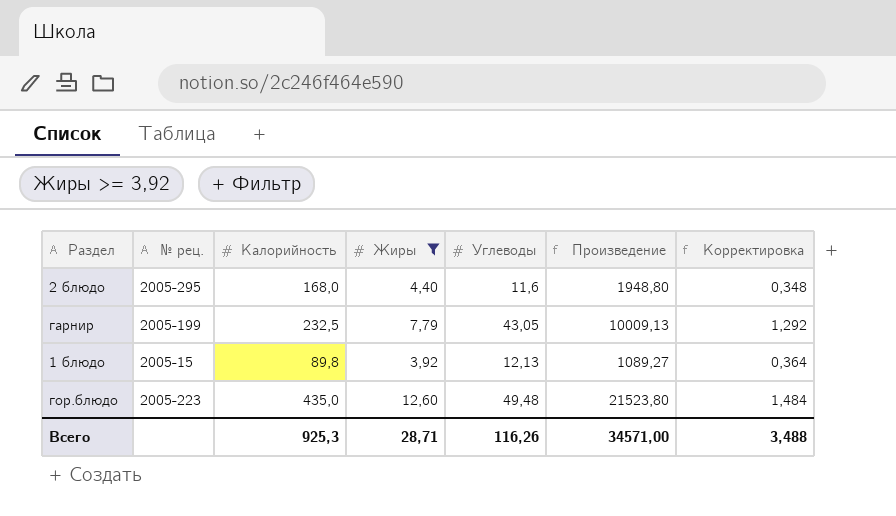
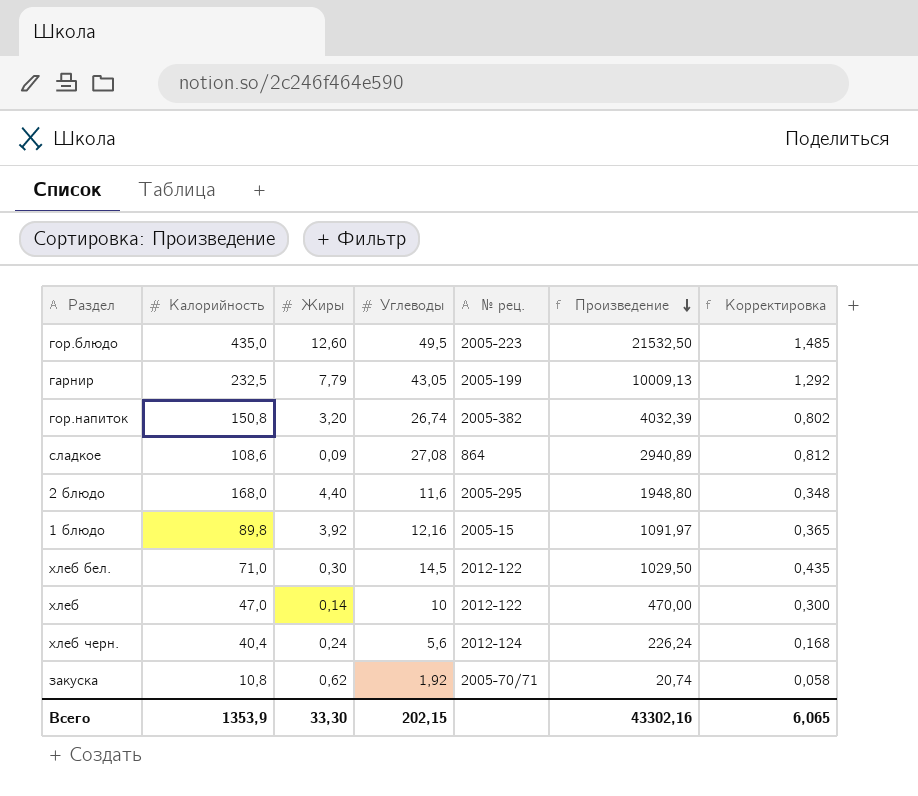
filter: Жиры >= 3,92 -> none
row order: none -> Произведение descending
column № рец. | position: 2 -> 5
гор.блюдо | Углеводы: 49,48 -> 49,5
гор.блюдо | Произведение: 21523,80 -> 21532,50
гор.блюдо | Корректировка: 1,484 -> 1,485
1 блюдо | Углеводы: 12,13 -> 12,16
1 блюдо | Произведение: 1089,27 -> 1091,97
1 блюдо | Корректировка: 0,364 -> 0,365
Всего | Калорийность: 925,3 -> 1353,9
Всего | Жиры: 28,71 -> 33,30
Всего | Углеводы: 116,26 -> 202,15
Всего | Произведение: 34571,00 -> 43302,16
Всего | Корректировка: 3,488 -> 6,065

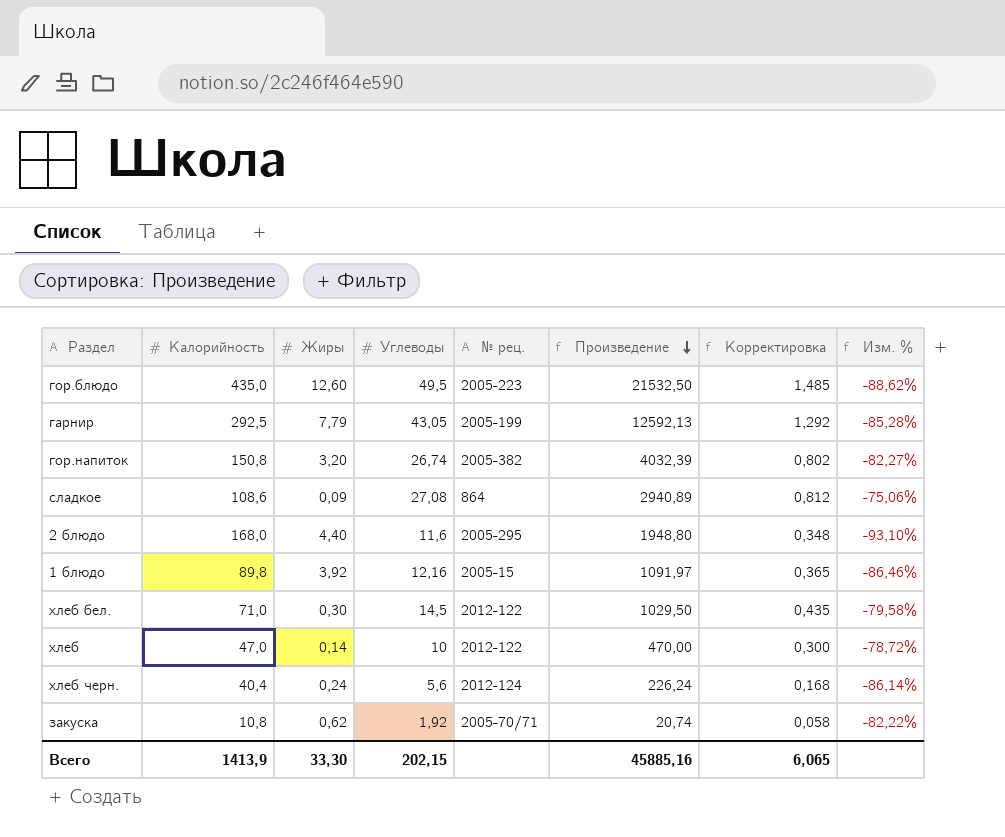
column Изм. % | formula: none -> ([Углеводы] - [Калорийность]) / [Калорийность]
гарнир | Калорийность: 232,5 -> 292,5
гарнир | Произведение: 10009,13 -> 12592,13
Всего | Калорийность: 1353,9 -> 1413,9
Всего | Произведение: 43302,16 -> 45885,16

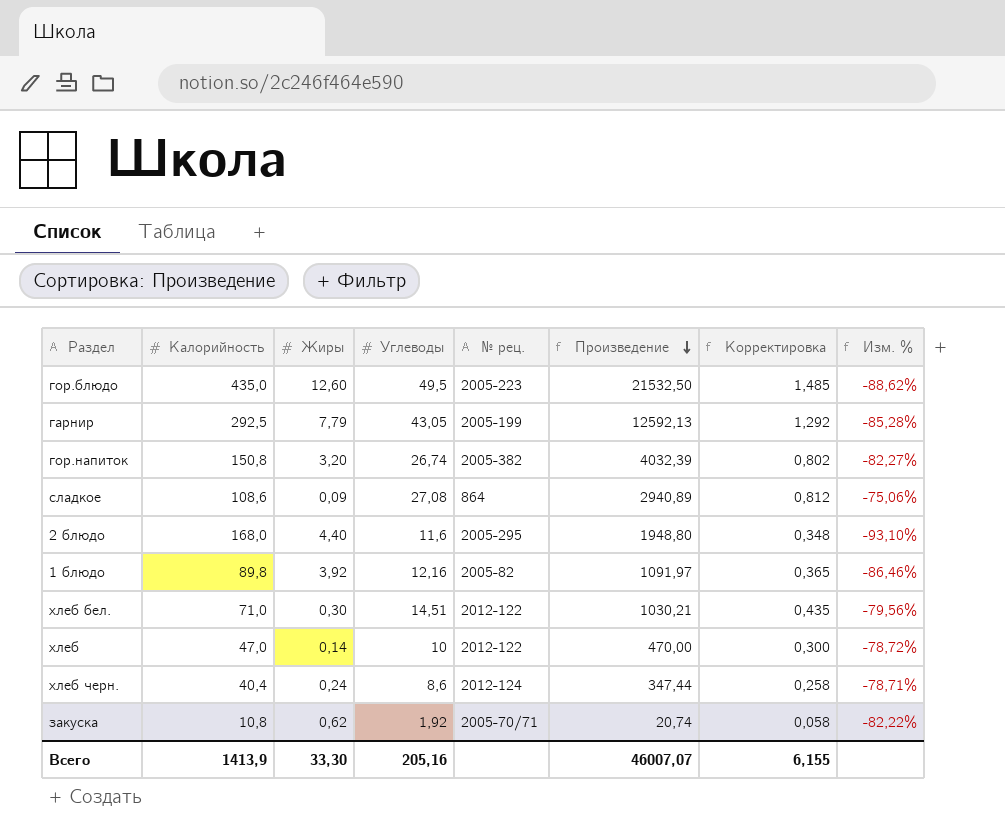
1 блюдо | № рец.: 2005-15 -> 2005-82
хлеб бел. | Углеводы: 14,5 -> 14,51
хлеб бел. | Произведение: 1029,50 -> 1030,21
хлеб бел. | Изм. %: -79,58% -> -79,56%
хлеб черн. | Углеводы: 5,6 -> 8,6
хлеб черн. | Произведение: 226,24 -> 347,44
хлеб черн. | Корректировка: 0,168 -> 0,258
хлеб черн. | Изм. %: -86,14% -> -78,71%
Всего | Углеводы: 202,15 -> 205,16
Всего | Произведение: 45885,16 -> 46007,07
Всего | Корректировка: 6,065 -> 6,155

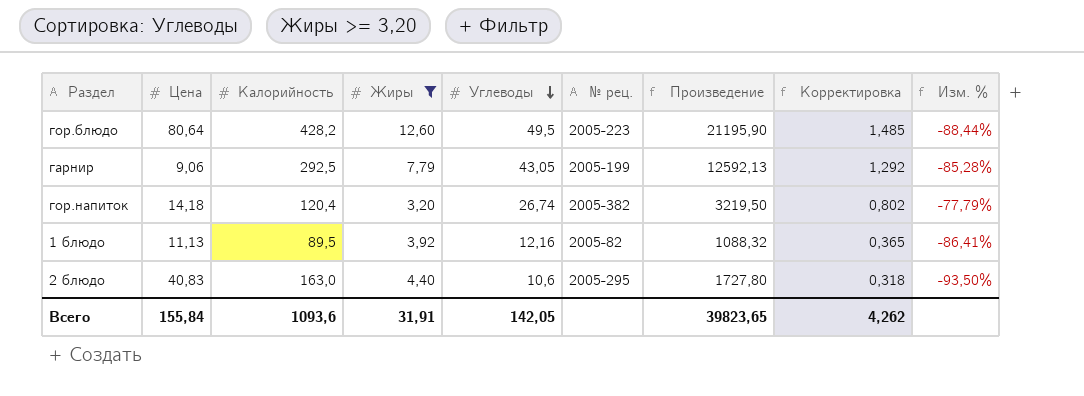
filter: none -> Жиры >= 3,20
row order: Произведение descending -> Углеводы descending
column Цена | position: none -> 2
гор.блюдо | Калорийность: 435,0 -> 428,2
гор.блюдо | Произведение: 21532,50 -> 21195,90
гор.блюдо | Изм. %: -88,62% -> -88,44%
гор.напиток | Калорийность: 150,8 -> 120,4
гор.напиток | Произведение: 4032,39 -> 3219,50
гор.напиток | Изм. %: -82,27% -> -77,79%
1 блюдо | Калорийность: 89,8 -> 89,5
1 блюдо | Произведение: 1091,97 -> 1088,32
1 блюдо | Изм. %: -86,46% -> -86,41%
2 блюдо | Калорийность: 168,0 -> 163,0
2 блюдо | Углеводы: 11,6 -> 10,6
2 блюдо | Произведение: 1948,80 -> 1727,80
2 блюдо | Корректировка: 0,348 -> 0,318
2 блюдо | Изм. %: -93,10% -> -93,50%
Всего | Калорийность: 1413,9 -> 1093,6
Всего | Жиры: 33,30 -> 31,91
Всего | Углеводы: 205,16 -> 142,05
Всего | Произведение: 46007,07 -> 39823,65
Всего | Корректировка: 6,155 -> 4,262

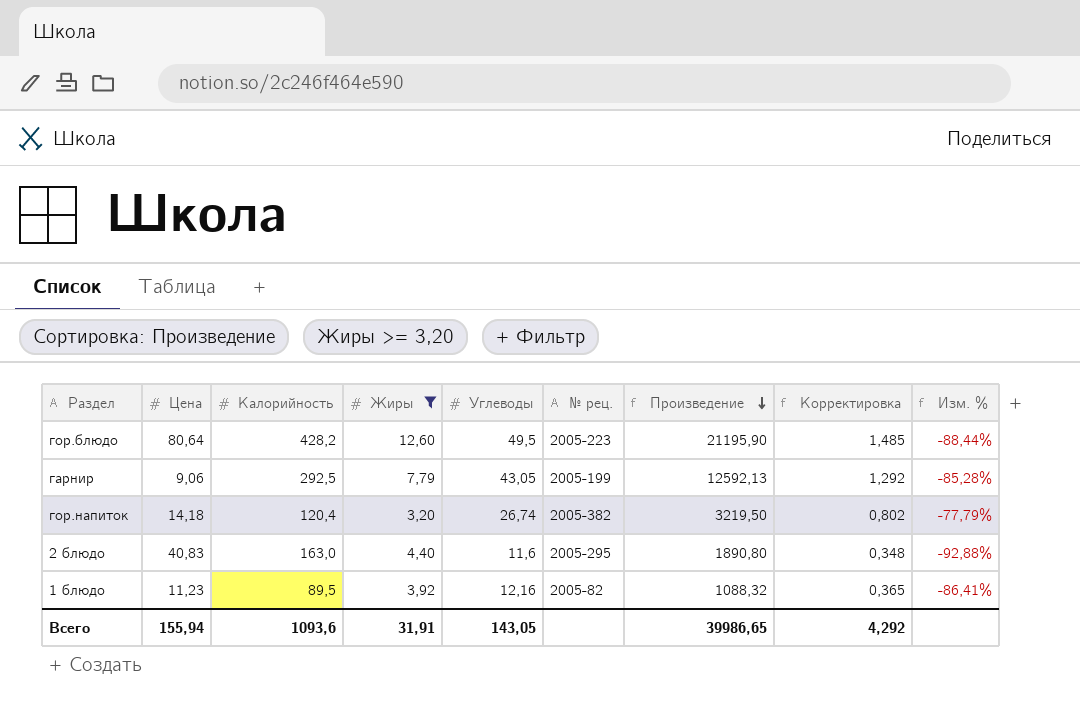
row order: Углеводы descending -> Произведение descending
2 блюдо | Углеводы: 10,6 -> 11,6
2 блюдо | Произведение: 1727,80 -> 1890,80
2 блюдо | Корректировка: 0,318 -> 0,348
2 блюдо | Изм. %: -93,50% -> -92,88%
1 блюдо | Цена: 11,13 -> 11,23
Всего | Цена: 155,84 -> 155,94
Всего | Углеводы: 142,05 -> 143,05
Всего | Произведение: 39823,65 -> 39986,65
Всего | Корректировка: 4,262 -> 4,292

